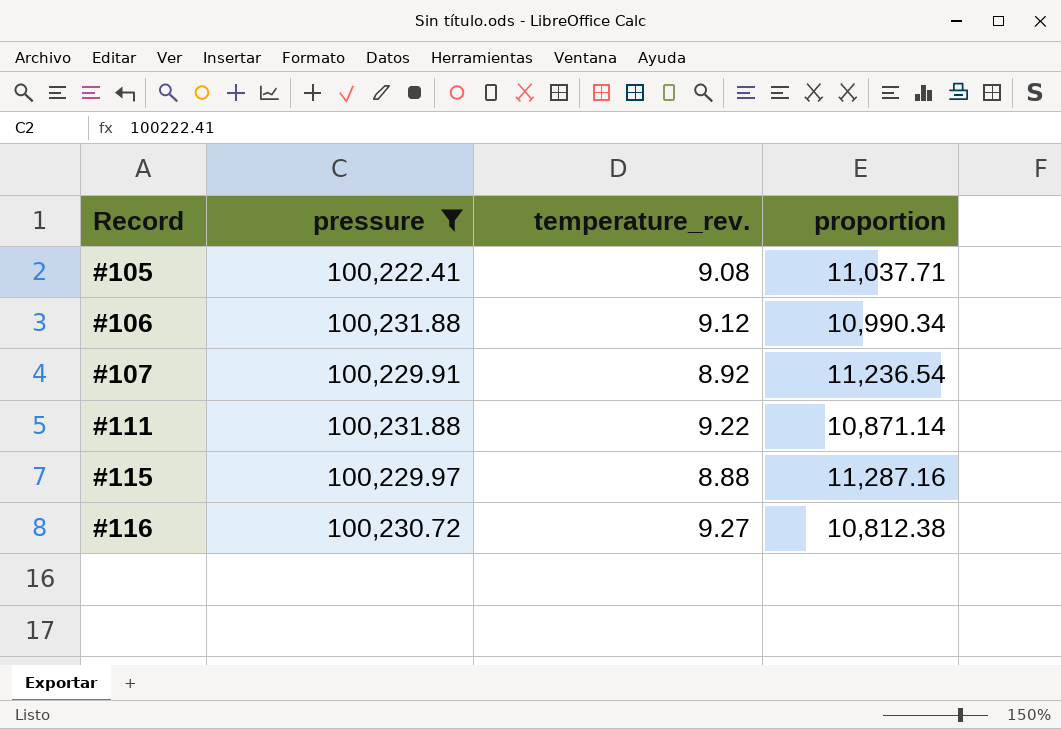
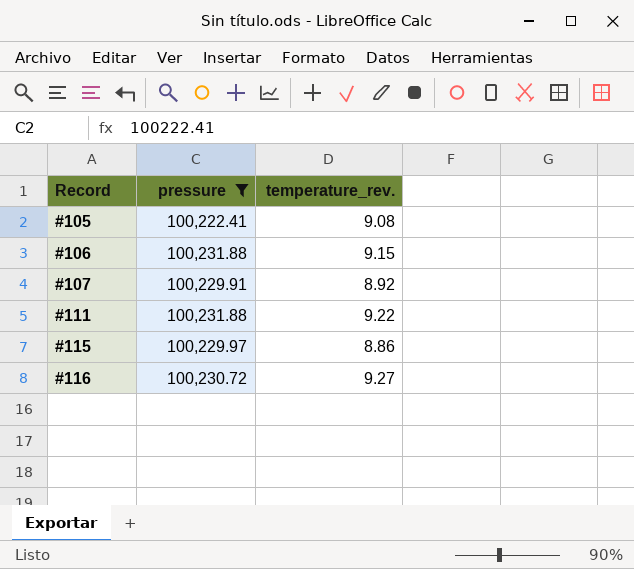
column proportion | formula: [pressure] / [temperature_rev.] -> none
#106 | temperature_rev.: 9.12 -> 9.15
#115 | temperature_rev.: 8.88 -> 8.86

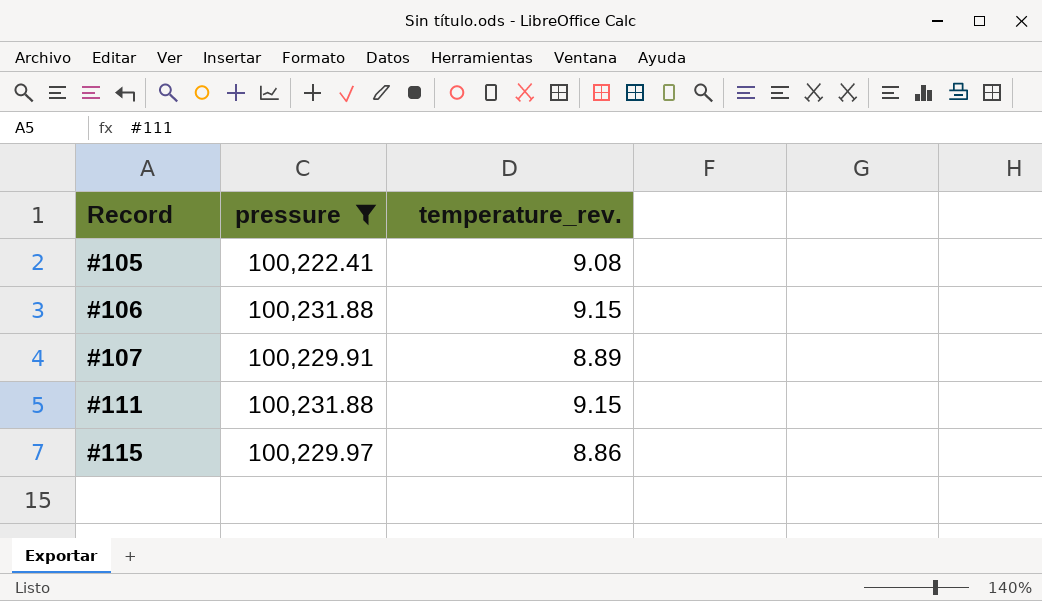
row #116: 100,230.72 | 9.27 -> none
#107 | temperature_rev.: 8.92 -> 8.89
#111 | temperature_rev.: 9.22 -> 9.15

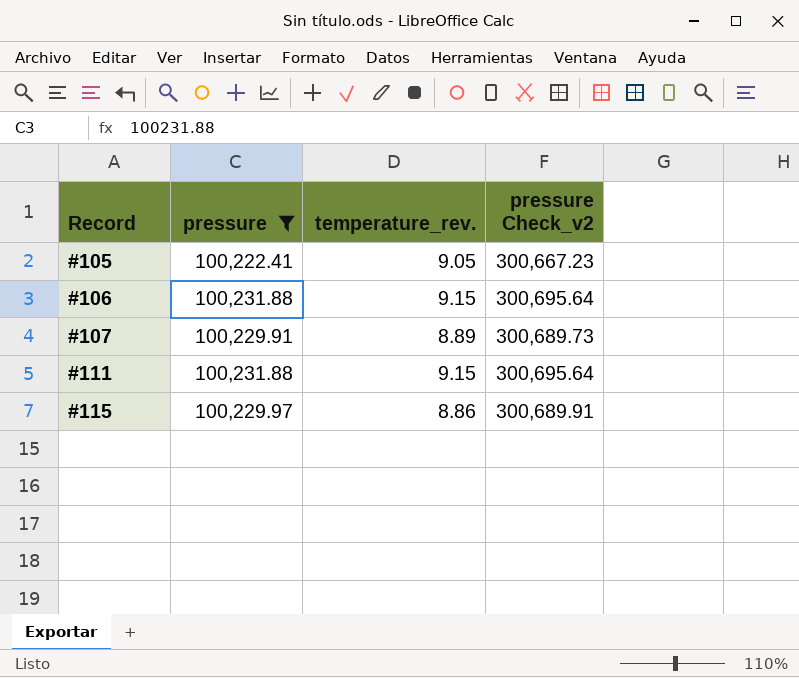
column pressure Check_v2 | formula: none -> [pressure] * 3
#105 | temperature_rev.: 9.08 -> 9.05

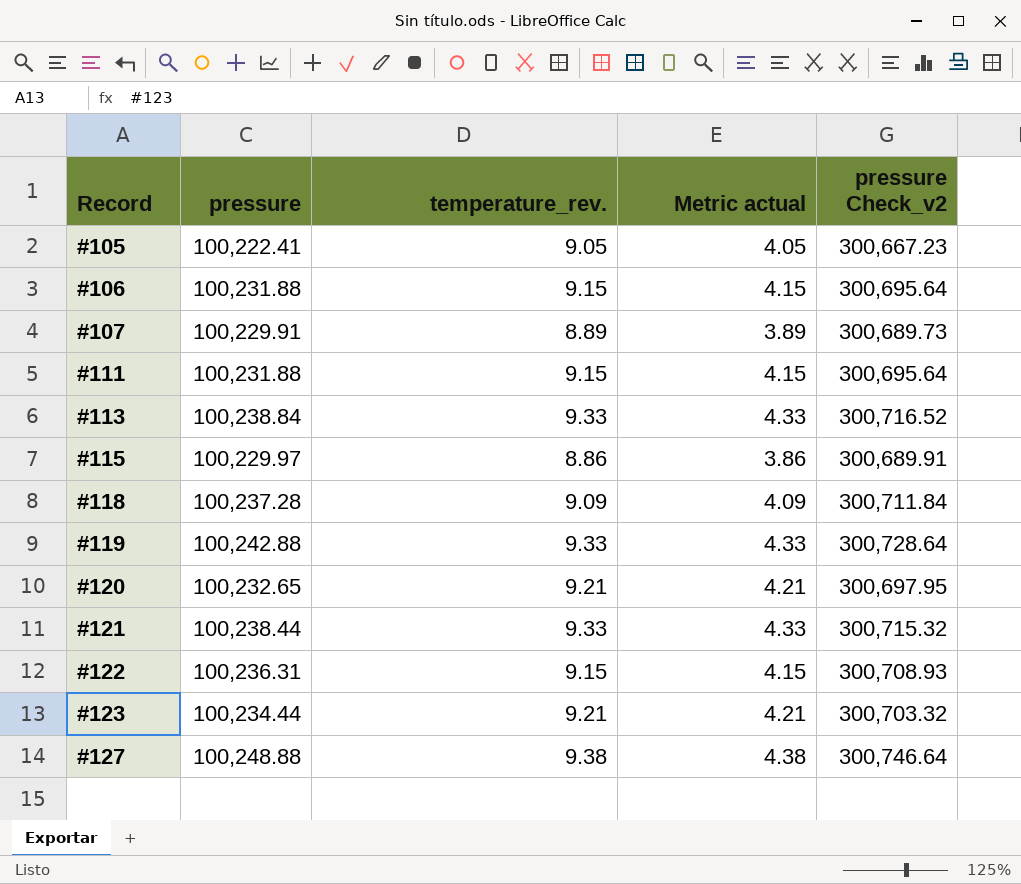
filter: pressure <= 100,231.88 -> none
column Metric actual | formula: none -> [temperature_rev.] - 5

